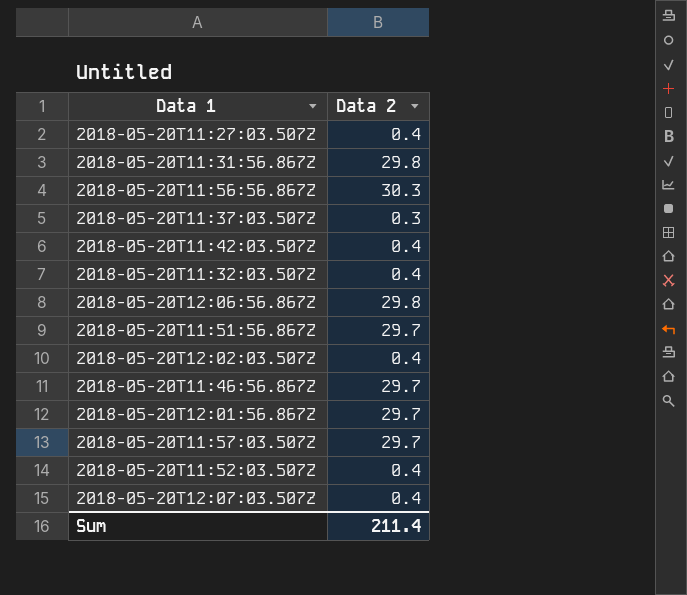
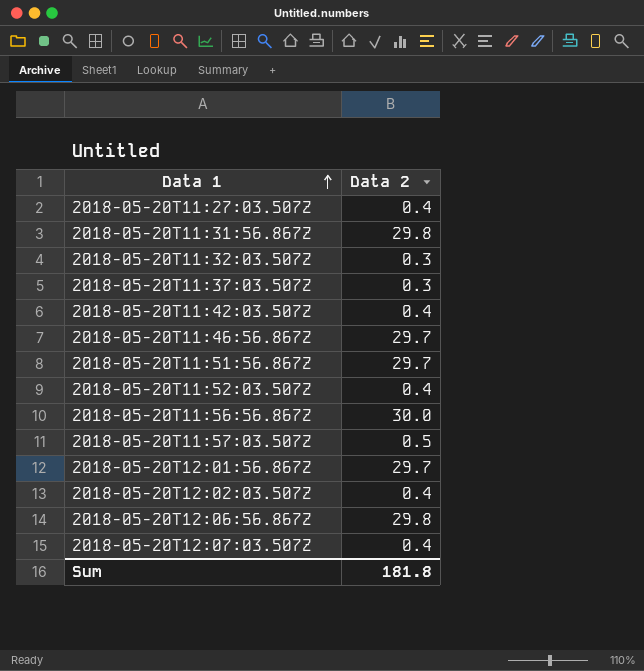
row order: none -> Data 1 ascending
2018-05-20T11:32:03.507Z | Data 2: 0.4 -> 0.3
2018-05-20T11:56:56.867Z | Data 2: 30.3 -> 30.0
2018-05-20T11:57:03.507Z | Data 2: 29.7 -> 0.5
Sum | Data 2: 211.4 -> 181.8

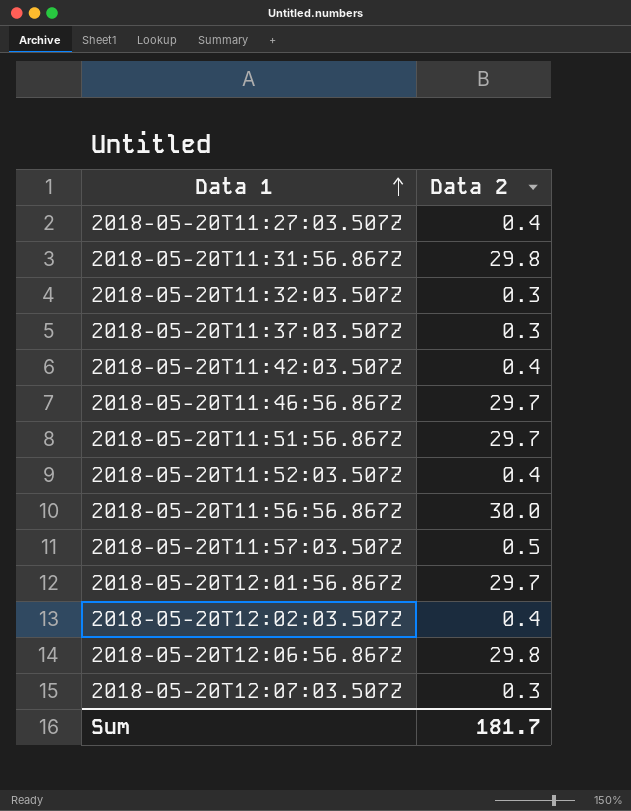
2018-05-20T12:07:03.507Z | Data 2: 0.4 -> 0.3
Sum | Data 2: 181.8 -> 181.7

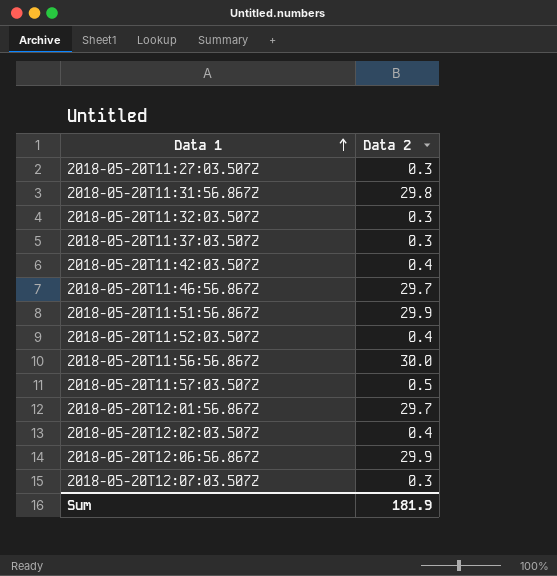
2018-05-20T11:27:03.507Z | Data 2: 0.4 -> 0.3
2018-05-20T11:51:56.867Z | Data 2: 29.7 -> 29.9
2018-05-20T12:06:56.867Z | Data 2: 29.8 -> 29.9
Sum | Data 2: 181.7 -> 181.9

